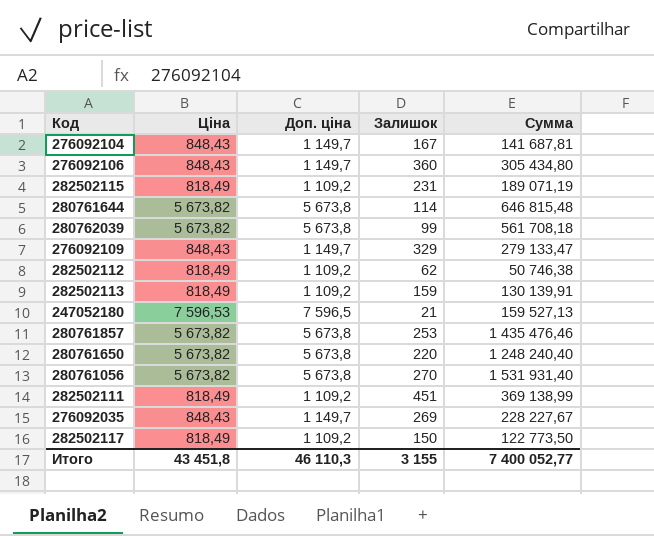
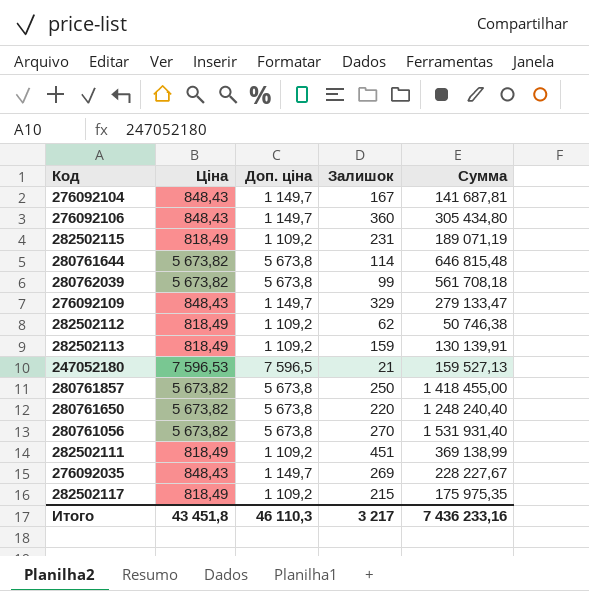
280761857 | Залишок: 253 -> 250
280761857 | Сумма: 1 435 476,46 -> 1 418 455,00
282502117 | Залишок: 150 -> 215
282502117 | Сумма: 122 773,50 -> 175 975,35
Итого | Залишок: 3 155 -> 3 217
Итого | Сумма: 7 400 052,77 -> 7 436 233,16

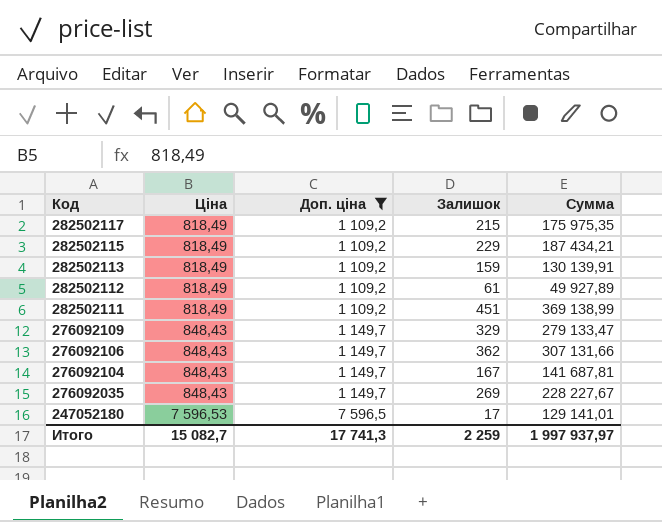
filter: none -> Доп. ціна != 5 673,8
row order: none -> Код descending
282502115 | Залишок: 231 -> 229
282502115 | Сумма: 189 071,19 -> 187 434,21
282502112 | Залишок: 62 -> 61
282502112 | Сумма: 50 746,38 -> 49 927,89
276092106 | Залишок: 360 -> 362
276092106 | Сумма: 305 434,80 -> 307 131,66
247052180 | Залишок: 21 -> 17
247052180 | Сумма: 159 527,13 -> 129 141,01
Итого | Ціна: 43 451,8 -> 15 082,7
Итого | Доп. ціна: 46 110,3 -> 17 741,3
Итого | Залишок: 3 217 -> 2 259
Итого | Сумма: 7 436 233,16 -> 1 997 937,97

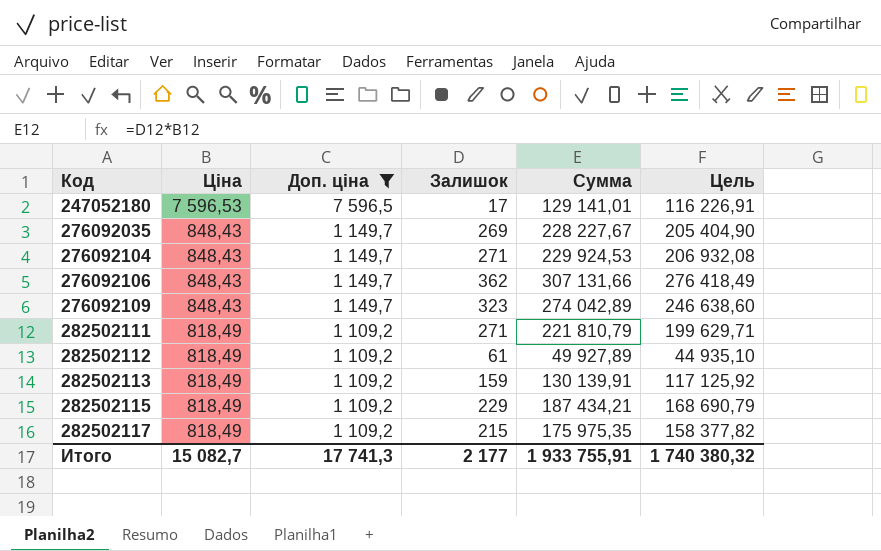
row order: Код descending -> Код ascending
column Цель | formula: none -> [Сумма] * 0,9
276092104 | Залишок: 167 -> 271
276092104 | Сумма: 141 687,81 -> 229 924,53
276092109 | Залишок: 329 -> 323
276092109 | Сумма: 279 133,47 -> 274 042,89
282502111 | Залишок: 451 -> 271
282502111 | Сумма: 369 138,99 -> 221 810,79
Итого | Залишок: 2 259 -> 2 177
Итого | Сумма: 1 997 937,97 -> 1 933 755,91

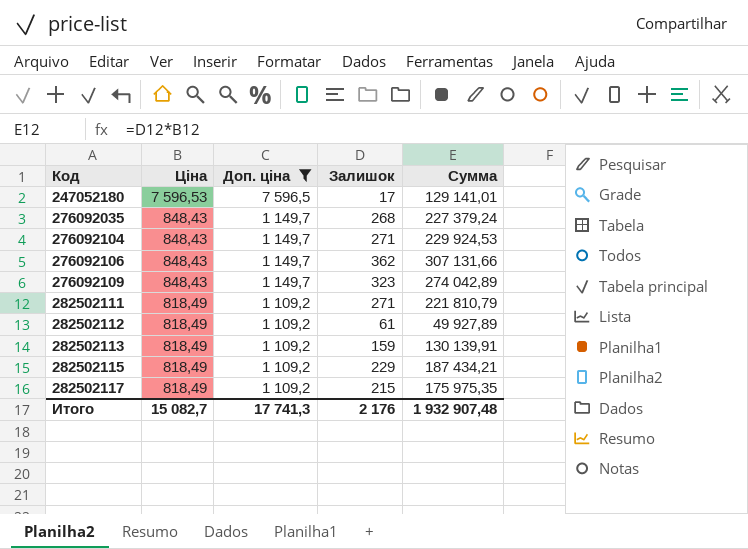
column Цель | formula: [Сумма] * 0,9 -> none
276092035 | Залишок: 269 -> 268
276092035 | Сумма: 228 227,67 -> 227 379,24
Итого | Залишок: 2 177 -> 2 176
Итого | Сумма: 1 933 755,91 -> 1 932 907,48

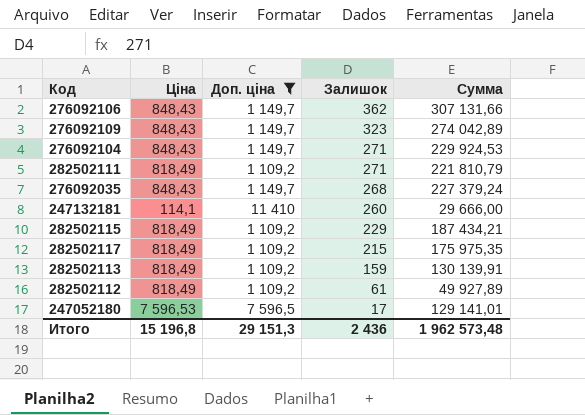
row order: Код ascending -> Залишок descending
row 247132181: none -> 114,1 | 11 410 | 260 | 29 666,00
Итого | Ціна: 15 082,7 -> 15 196,8
Итого | Доп. ціна: 17 741,3 -> 29 151,3
Итого | Залишок: 2 176 -> 2 436
Итого | Сумма: 1 932 907,48 -> 1 962 573,48

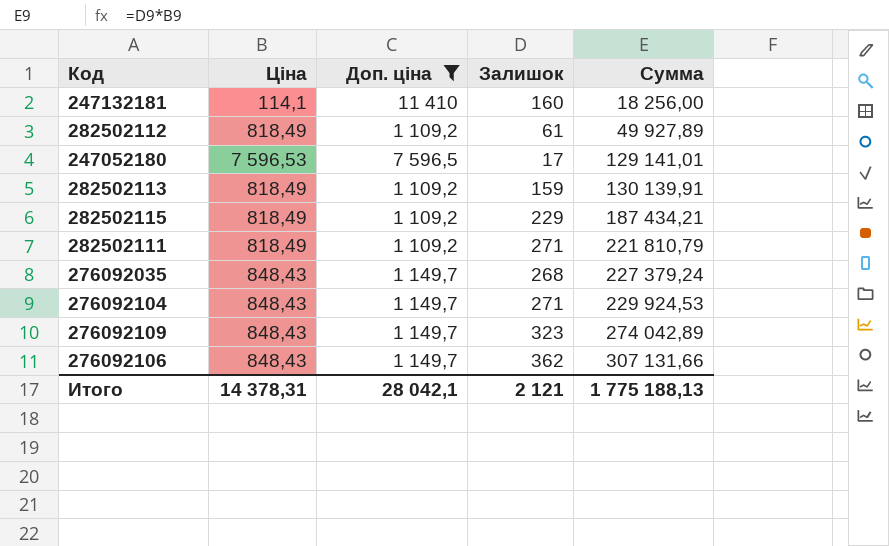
row order: Залишок descending -> Сумма ascending
row 282502117: 818,49 | 1 109,2 | 215 | 175 975,35 -> none
247132181 | Залишок: 260 -> 160
247132181 | Сумма: 29 666,00 -> 18 256,00
Итого | Ціна: 15 196,8 -> 14 378,31
Итого | Доп. ціна: 29 151,3 -> 28 042,1
Итого | Залишок: 2 436 -> 2 121
Итого | Сумма: 1 962 573,48 -> 1 775 188,13

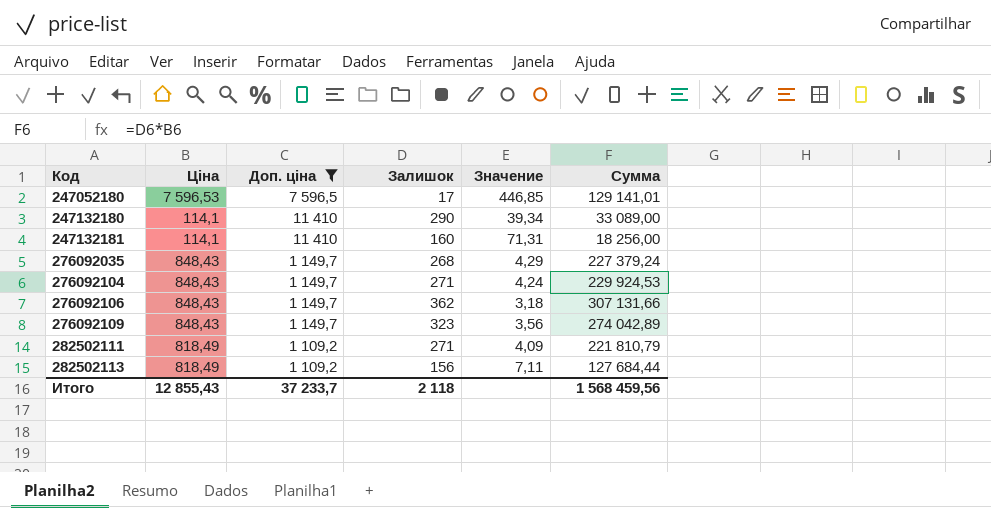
row order: Сумма ascending -> Код ascending
column Значение | formula: none -> [Доп. ціна] / [Залишок]
row 282502112: 818,49 | 1 109,2 | 61 | 49 927,89 -> none
row 282502115: 818,49 | 1 109,2 | 229 | 187 434,21 -> none
row 247132180: none -> 114,1 | 11 410 | 290 | 39,34 | 33 089,00
282502113 | Залишок: 159 -> 156
282502113 | Сумма: 130 139,91 -> 127 684,44
Итого | Ціна: 14 378,31 -> 12 855,43
Итого | Доп. ціна: 28 042,1 -> 37 233,7
Итого | Залишок: 2 121 -> 2 118
Итого | Сумма: 1 775 188,13 -> 1 568 459,56

